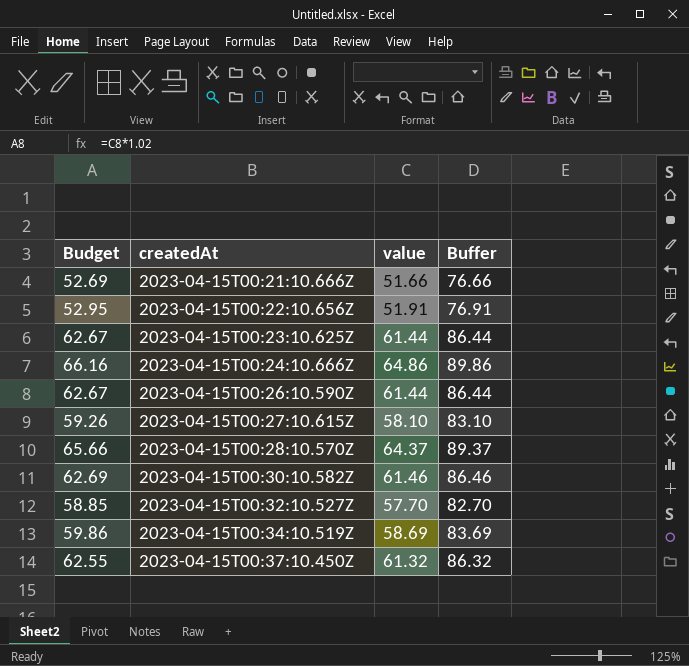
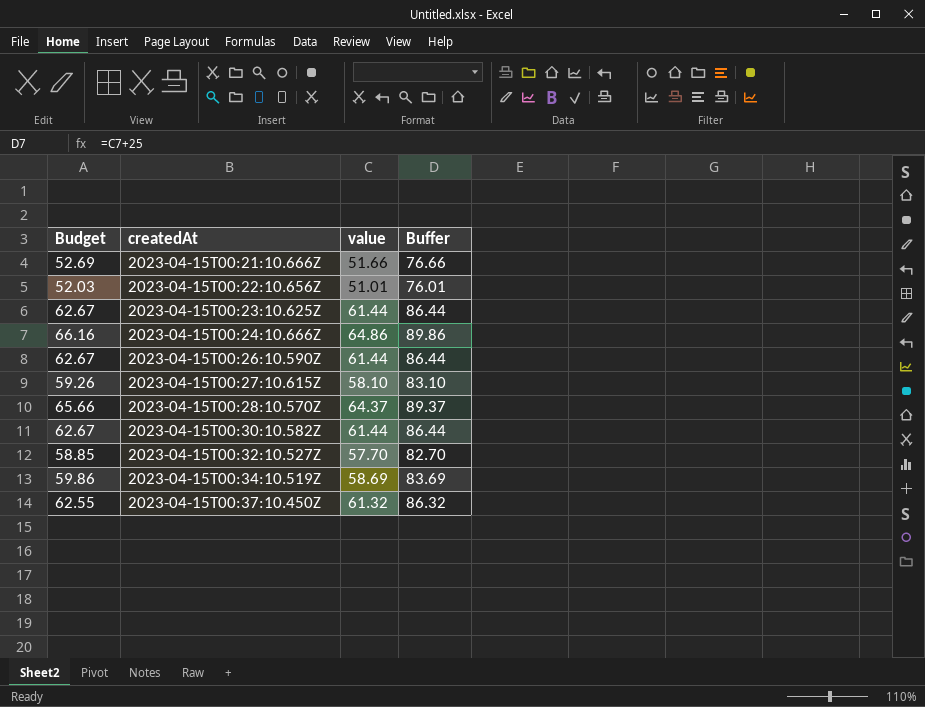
2023-04-15T00:22:10.656Z | Budget: 52.95 -> 52.03
2023-04-15T00:22:10.656Z | value: 51.91 -> 51.01
2023-04-15T00:22:10.656Z | Buffer: 76.91 -> 76.01
2023-04-15T00:30:10.582Z | Budget: 62.69 -> 62.67
2023-04-15T00:30:10.582Z | value: 61.46 -> 61.44
2023-04-15T00:30:10.582Z | Buffer: 86.46 -> 86.44

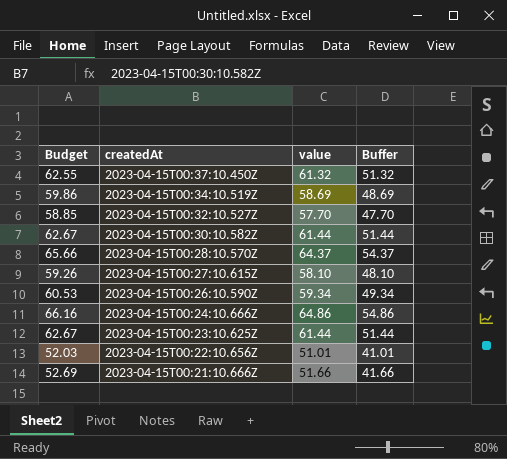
row order: createdAt ascending -> createdAt descending
column Buffer | formula: [value] + 25 -> [value] - 10
2023-04-15T00:26:10.590Z | Budget: 62.67 -> 60.53
2023-04-15T00:26:10.590Z | value: 61.44 -> 59.34

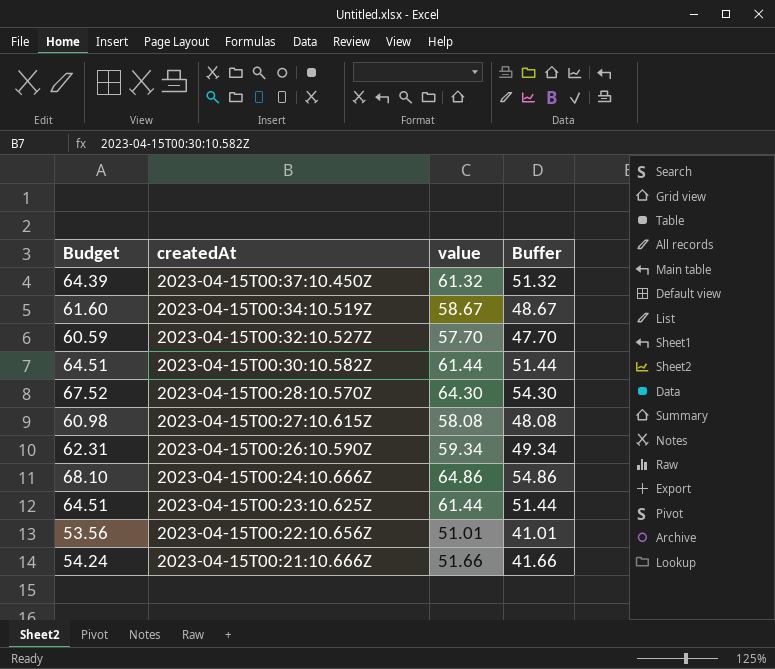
column Budget | formula: [value] * 1.02 -> [value] * 1.05
2023-04-15T00:34:10.519Z | value: 58.69 -> 58.67
2023-04-15T00:34:10.519Z | Buffer: 48.69 -> 48.67
2023-04-15T00:28:10.570Z | value: 64.37 -> 64.30
2023-04-15T00:28:10.570Z | Buffer: 54.37 -> 54.30
2023-04-15T00:27:10.615Z | value: 58.10 -> 58.08
2023-04-15T00:27:10.615Z | Buffer: 48.10 -> 48.08

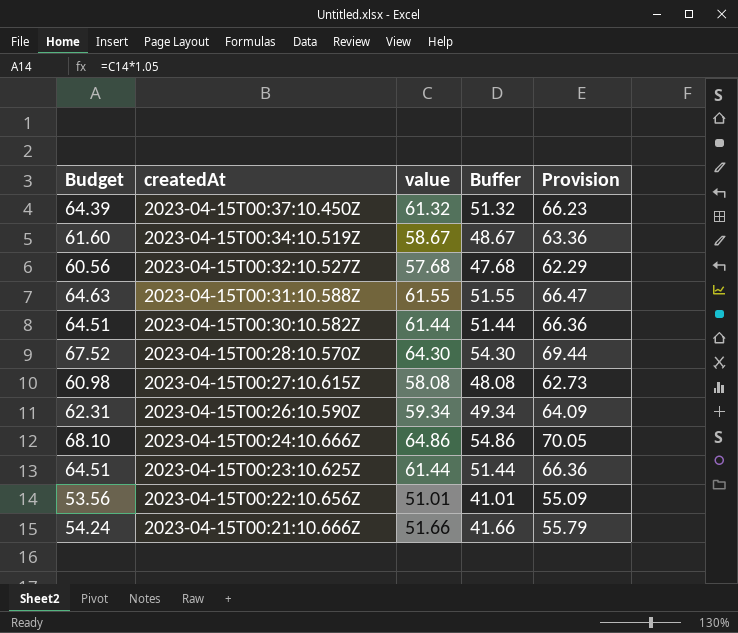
column Provision | formula: none -> [value] * 1.08
2023-04-15T00:32:10.527Z | Budget: 60.59 -> 60.56
2023-04-15T00:32:10.527Z | value: 57.70 -> 57.68
2023-04-15T00:32:10.527Z | Buffer: 47.70 -> 47.68
row 2023-04-15T00:31:10.588Z: none -> 64.63 | 61.55 | 51.55 | 66.47

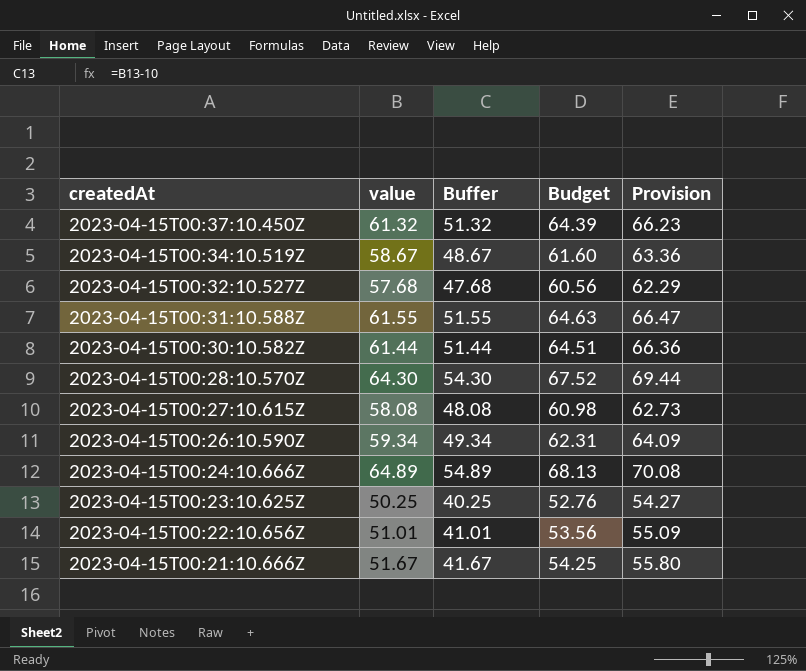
column Budget | position: 1 -> 4
2023-04-15T00:24:10.666Z | value: 64.86 -> 64.89
2023-04-15T00:24:10.666Z | Buffer: 54.86 -> 54.89
2023-04-15T00:24:10.666Z | Budget: 68.10 -> 68.13
2023-04-15T00:24:10.666Z | Provision: 70.05 -> 70.08
2023-04-15T00:23:10.625Z | value: 61.44 -> 50.25
2023-04-15T00:23:10.625Z | Buffer: 51.44 -> 40.25
2023-04-15T00:23:10.625Z | Budget: 64.51 -> 52.76
2023-04-15T00:23:10.625Z | Provision: 66.36 -> 54.27
2023-04-15T00:21:10.666Z | value: 51.66 -> 51.67
2023-04-15T00:21:10.666Z | Buffer: 41.66 -> 41.67
2023-04-15T00:21:10.666Z | Budget: 54.24 -> 54.25
2023-04-15T00:21:10.666Z | Provision: 55.79 -> 55.80

